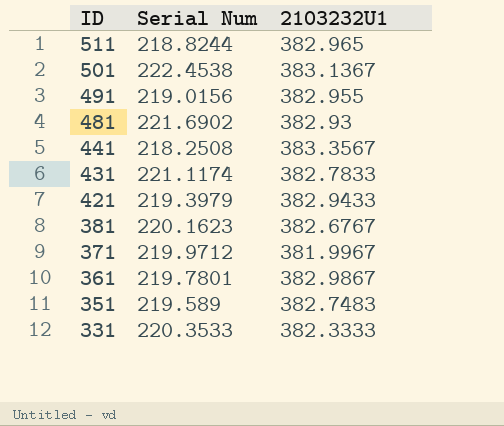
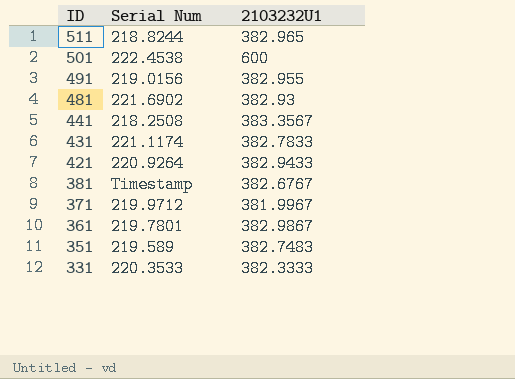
501 | 2103232U1: 383.1367 -> 600
421 | Serial Num: 219.3979 -> 220.9264
381 | Serial Num: 220.1623 -> Timestamp

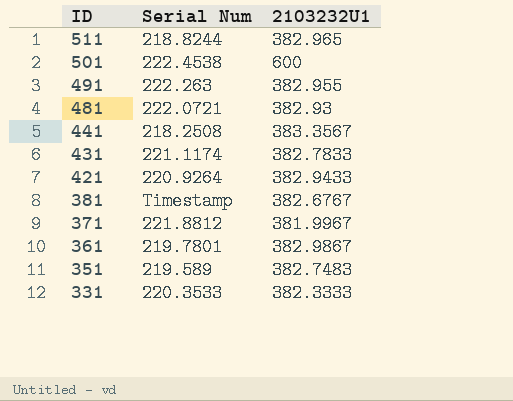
491 | Serial Num: 219.0156 -> 222.263
481 | Serial Num: 221.6902 -> 222.0721
371 | Serial Num: 219.9712 -> 221.8812

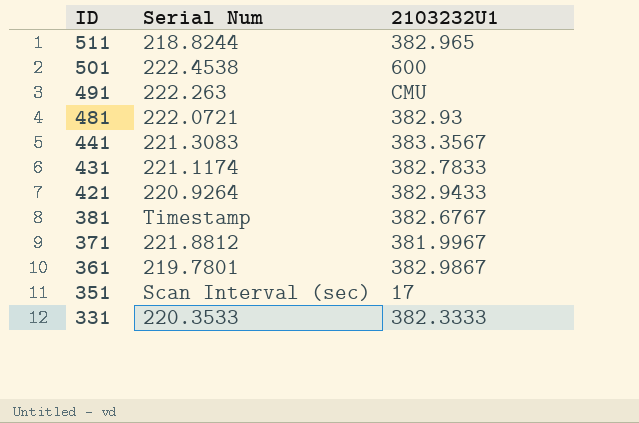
491 | 2103232U1: 382.955 -> CMU
441 | Serial Num: 218.2508 -> 221.3083
351 | Serial Num: 219.589 -> Scan Interval (sec)
351 | 2103232U1: 382.7483 -> 17

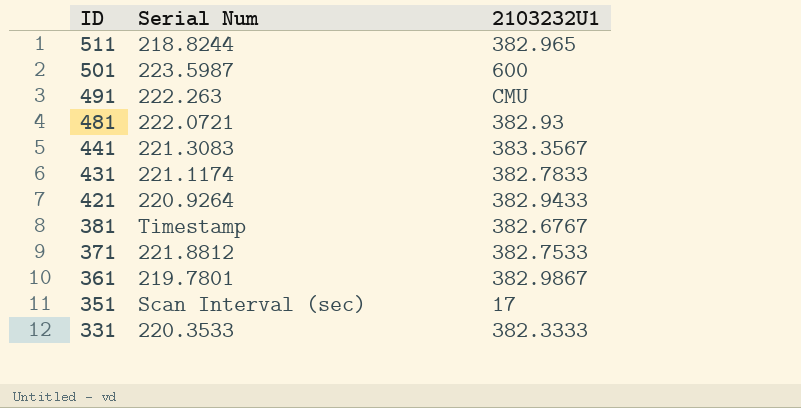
501 | Serial Num: 222.4538 -> 223.5987
371 | 2103232U1: 381.9967 -> 382.7533

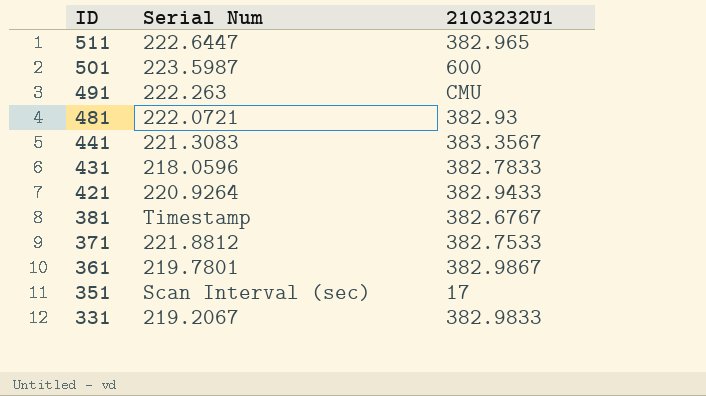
511 | Serial Num: 218.8244 -> 222.6447
431 | Serial Num: 221.1174 -> 218.0596
331 | Serial Num: 220.3533 -> 219.2067
331 | 2103232U1: 382.3333 -> 382.9833

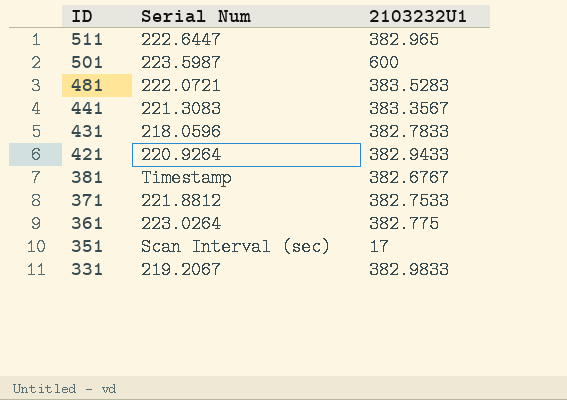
row 491: 222.263 | CMU -> none
481 | 2103232U1: 382.93 -> 383.5283
361 | Serial Num: 219.7801 -> 223.0264
361 | 2103232U1: 382.9867 -> 382.775

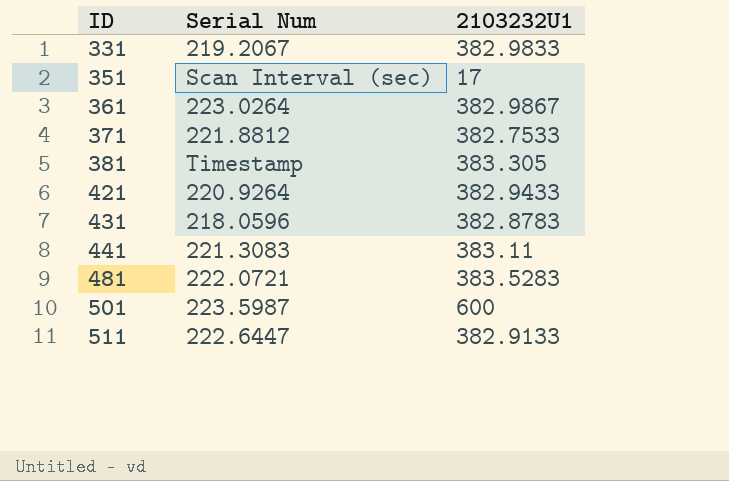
row order: ID descending -> ID ascending
361 | 2103232U1: 382.775 -> 382.9867
381 | 2103232U1: 382.6767 -> 383.305
431 | 2103232U1: 382.7833 -> 382.8783
441 | 2103232U1: 383.3567 -> 383.11
511 | 2103232U1: 382.965 -> 382.9133

